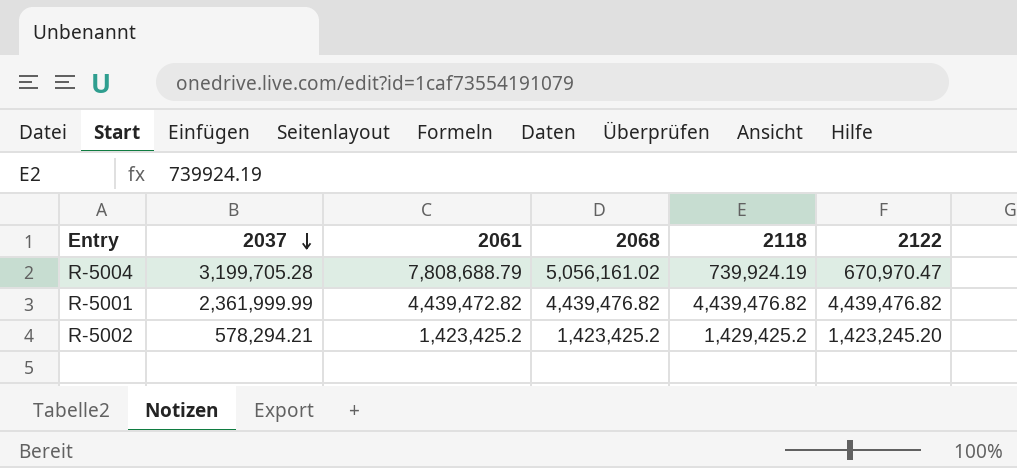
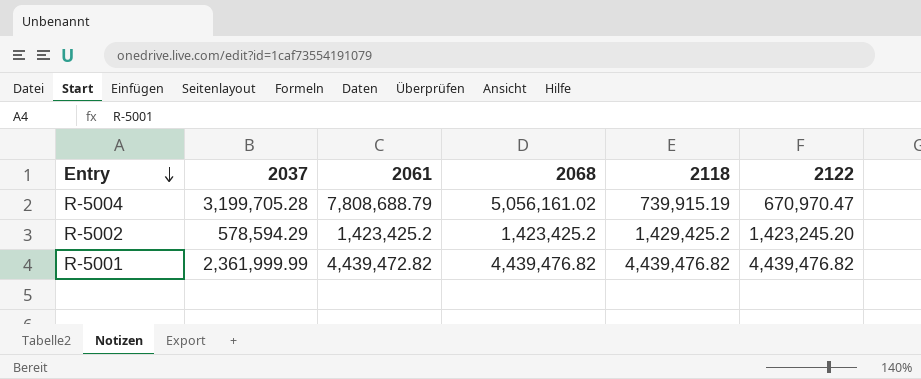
row order: 2037 descending -> Entry descending
R-5004 | 2118: 739,924.19 -> 739,915.19
R-5002 | 2037: 578,294.21 -> 578,594.29

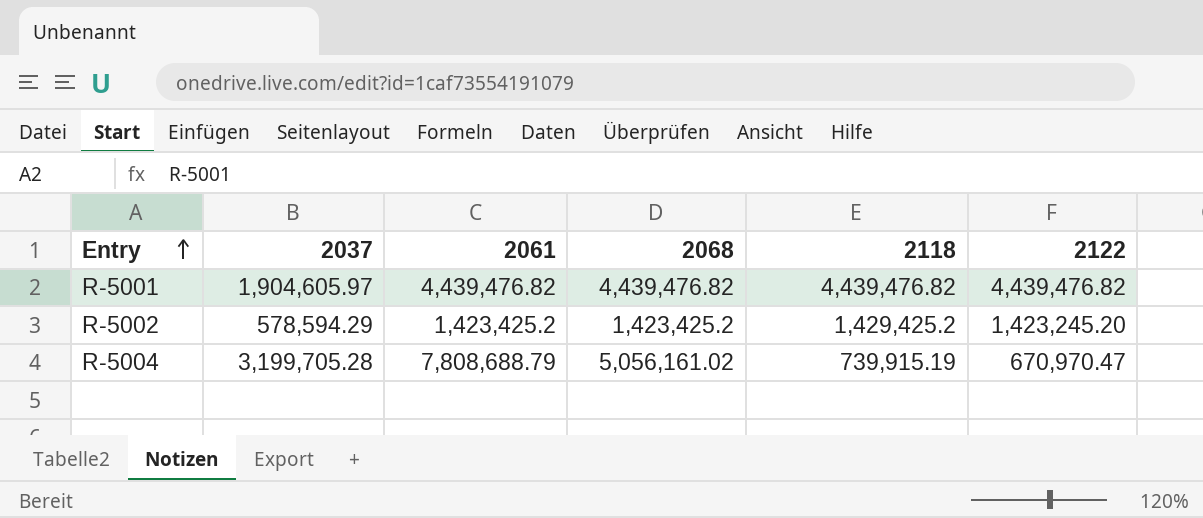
row order: Entry descending -> Entry ascending
R-5001 | 2037: 2,361,999.99 -> 1,904,605.97
R-5001 | 2061: 4,439,472.82 -> 4,439,476.82

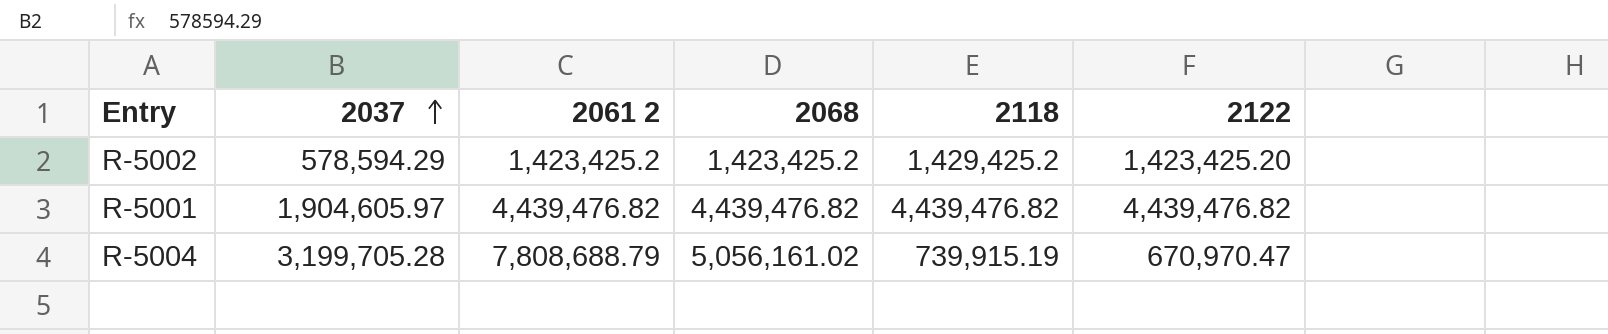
row order: Entry ascending -> 2037 ascending
column name: 2061 -> 2061 2
R-5002 | 2122: 1,423,245.20 -> 1,423,425.20

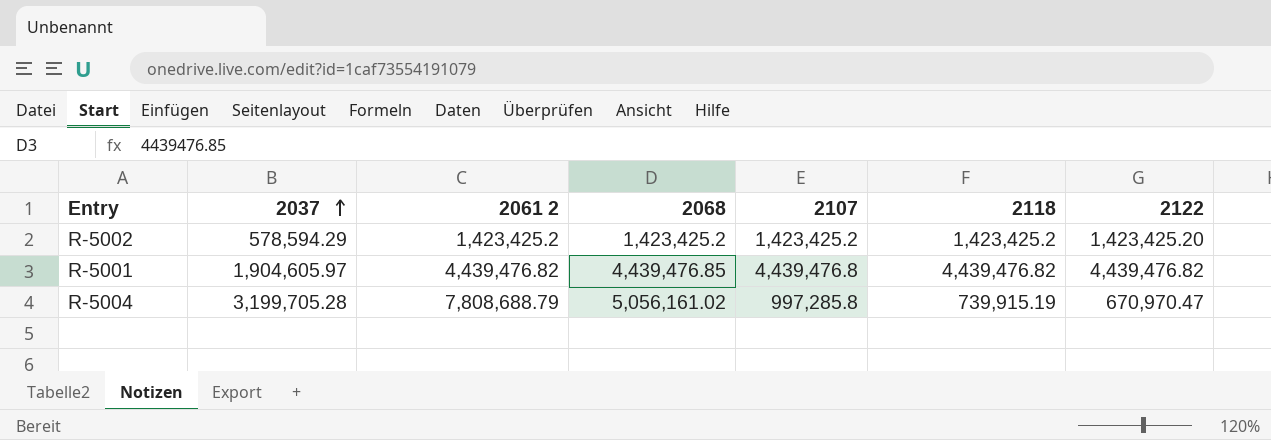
column 2107 | position: none -> 5
R-5002 | 2118: 1,429,425.2 -> 1,423,425.2
R-5001 | 2068: 4,439,476.82 -> 4,439,476.85

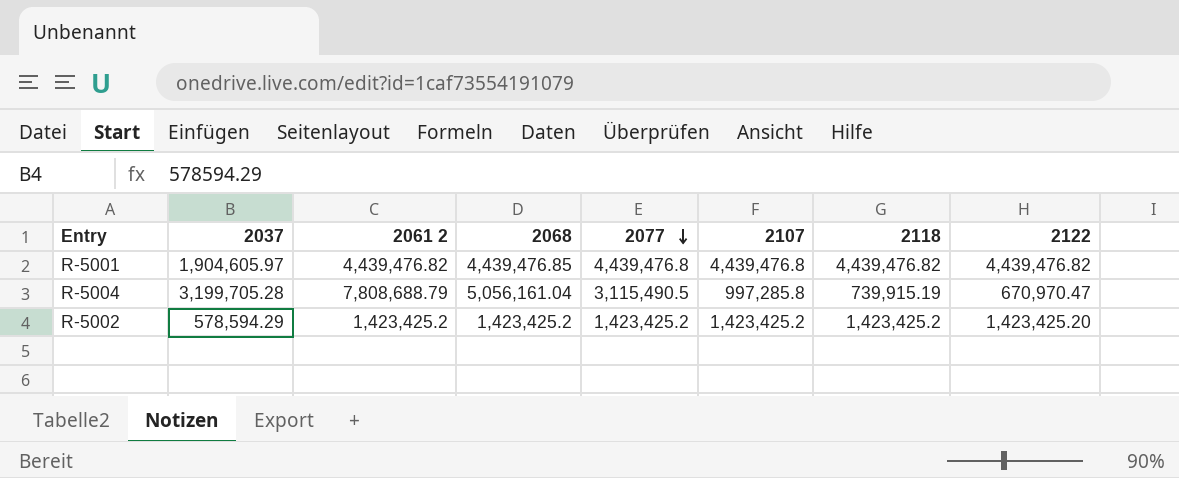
row order: 2037 ascending -> 2077 descending
column 2077 | position: none -> 5
R-5004 | 2068: 5,056,161.02 -> 5,056,161.04

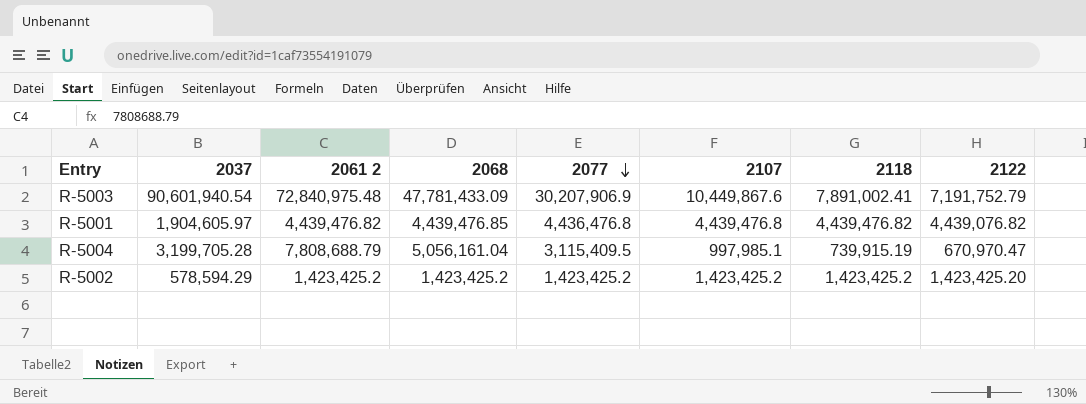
row R-5003: none -> 90,601,940.54 | 72,840,975.48 | 47,781,433.09 | 30,207,906.9 | 10,449,867.6 | 7,891,002.41 | 7,191,752.79
R-5001 | 2077: 4,439,476.8 -> 4,436,476.8
R-5001 | 2122: 4,439,476.82 -> 4,439,076.82
R-5004 | 2077: 3,115,490.5 -> 3,115,409.5
R-5004 | 2107: 997,285.8 -> 997,985.1

